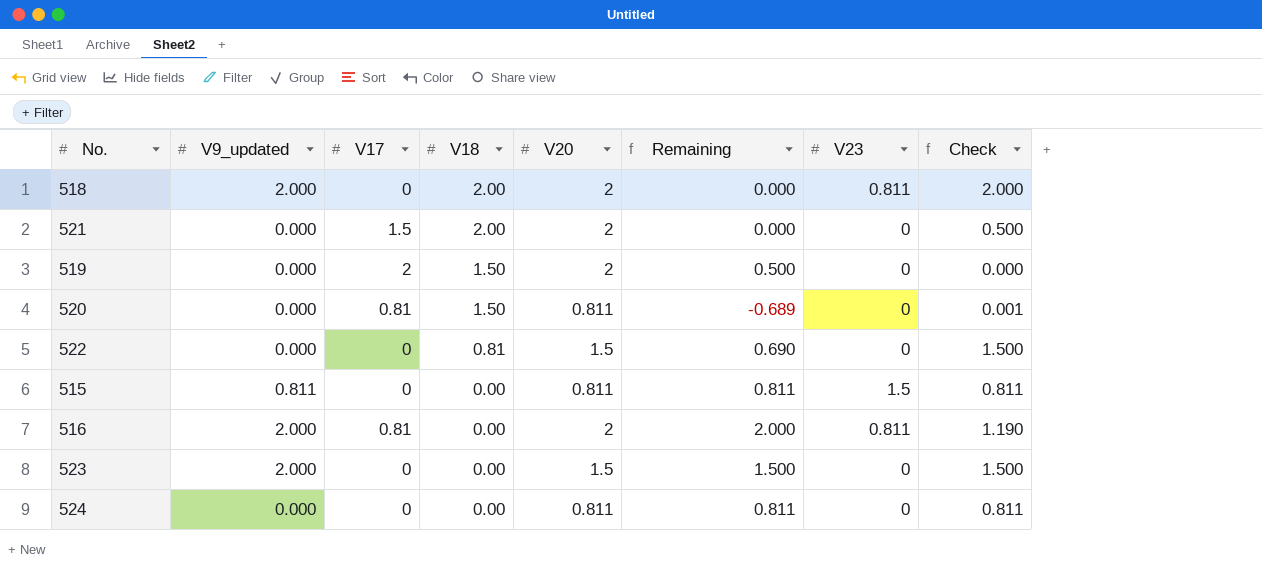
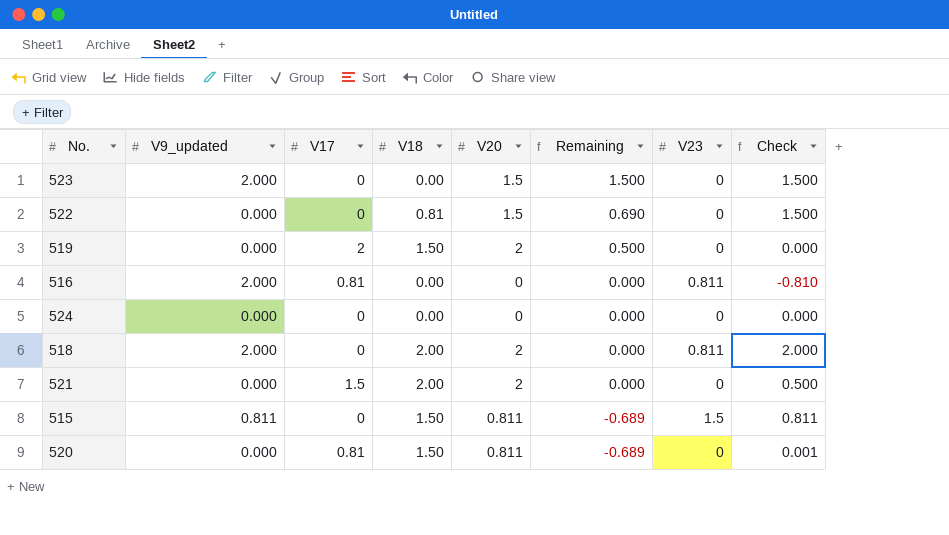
row order: V18 descending -> Remaining descending
516 | V20: 2 -> 0
516 | Remaining: 2.000 -> 0.000
516 | Check: 1.190 -> -0.810
524 | V20: 0.811 -> 0
524 | Remaining: 0.811 -> 0.000
524 | Check: 0.811 -> 0.000
515 | V18: 0.00 -> 1.50
515 | Remaining: 0.811 -> -0.689

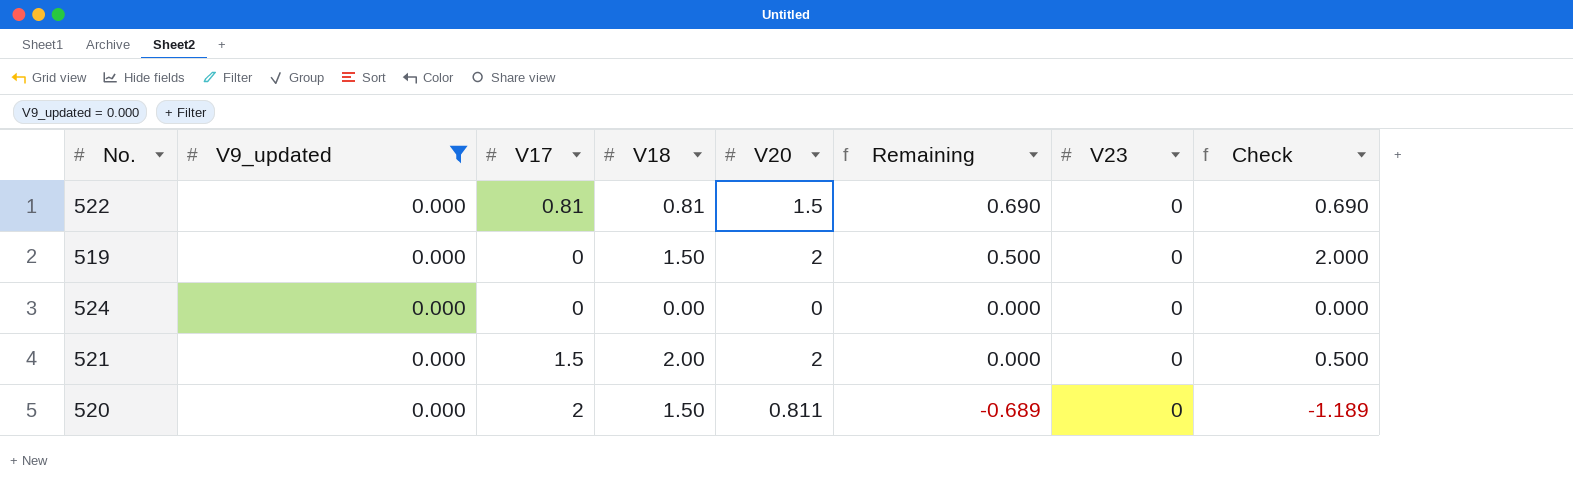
filter: none -> V9_updated = 0.000
522 | V17: 0 -> 0.81
522 | Check: 1.500 -> 0.690
519 | V17: 2 -> 0
519 | Check: 0.000 -> 2.000
520 | V17: 0.81 -> 2
520 | Check: 0.001 -> -1.189

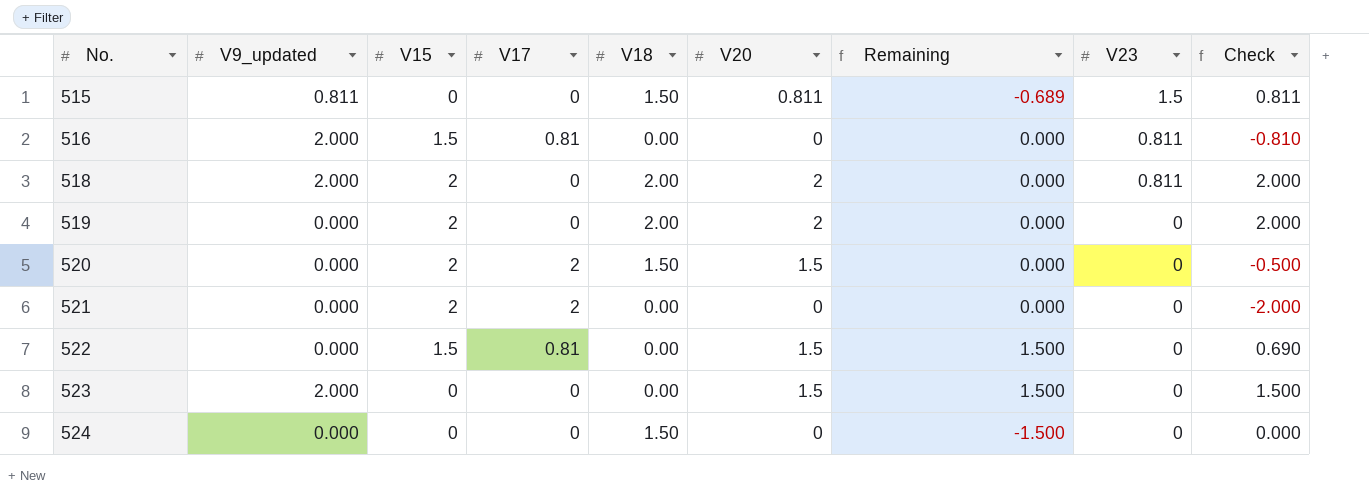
filter: V9_updated = 0.000 -> none
row order: Remaining descending -> No. ascending
column V15 | position: none -> 3
519 | V18: 1.50 -> 2.00
519 | Remaining: 0.500 -> 0.000
520 | V20: 0.811 -> 1.5
520 | Remaining: -0.689 -> 0.000
520 | Check: -1.189 -> -0.500
521 | V17: 1.5 -> 2
521 | V18: 2.00 -> 0.00
521 | V20: 2 -> 0
521 | Check: 0.500 -> -2.000
522 | V18: 0.81 -> 0.00
522 | Remaining: 0.690 -> 1.500
524 | V18: 0.00 -> 1.50
524 | Remaining: 0.000 -> -1.500

